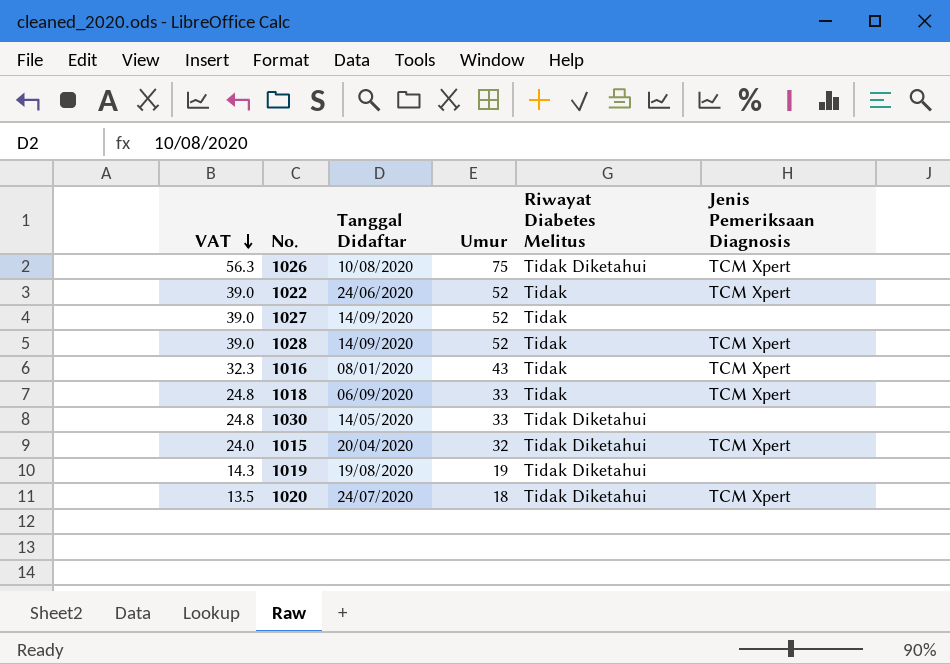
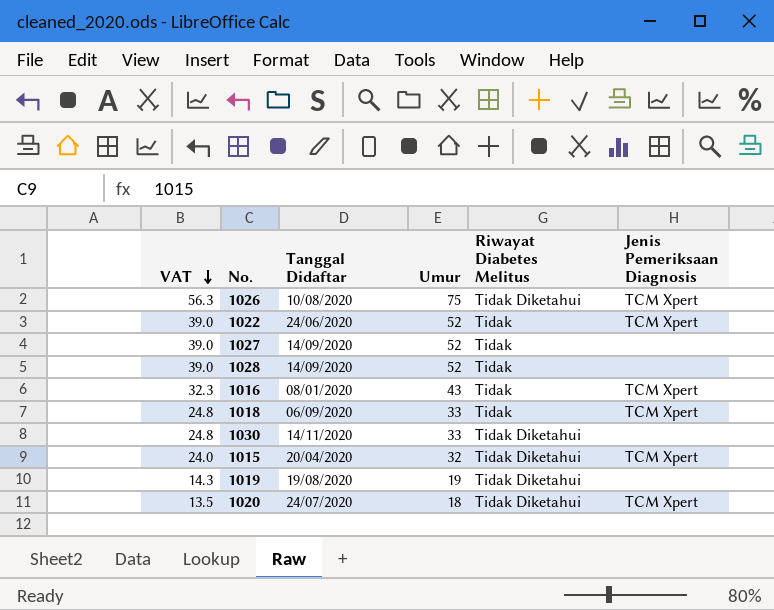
1028 | Jenis Pemeriksaan Diagnosis: TCM Xpert -> none
1030 | Tanggal Didaftar: 14/05/2020 -> 14/11/2020

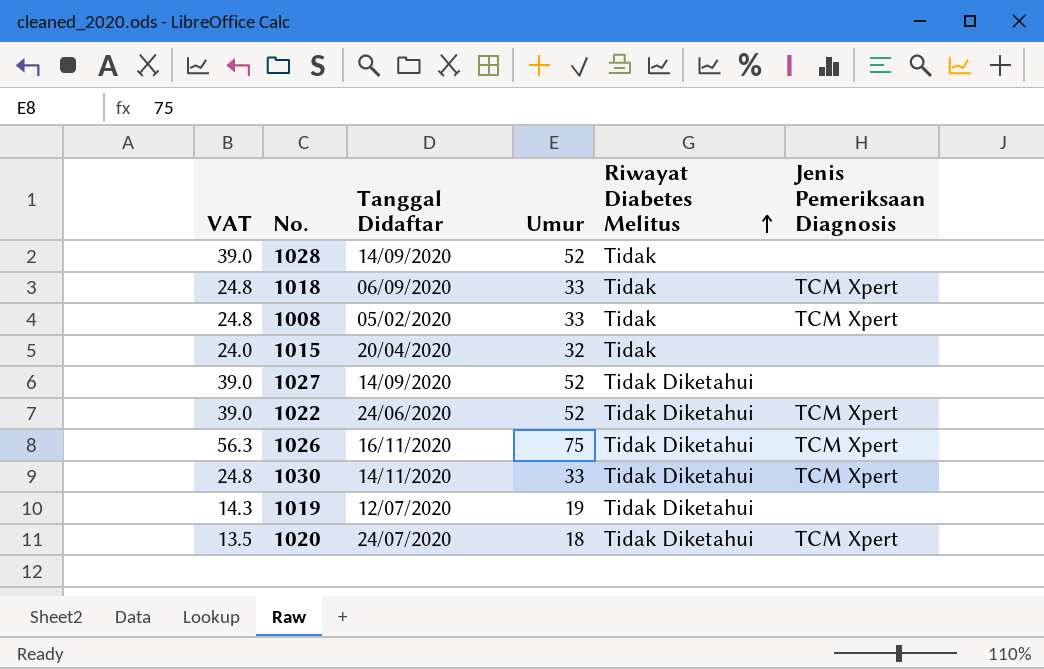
row order: VAT descending -> Riwayat Diabetes Melitus ascending
row 1016: 32.3 | 08/01/2020 | 43 | Tidak | TCM Xpert -> none
row 1008: none -> 24.8 | 05/02/2020 | 33 | Tidak | TCM Xpert
1015 | Riwayat Diabetes Melitus: Tidak Diketahui -> Tidak
1015 | Jenis Pemeriksaan Diagnosis: TCM Xpert -> none
1027 | Riwayat Diabetes Melitus: Tidak -> Tidak Diketahui
1022 | Riwayat Diabetes Melitus: Tidak -> Tidak Diketahui
1026 | Tanggal Didaftar: 10/08/2020 -> 16/11/2020
1030 | Jenis Pemeriksaan Diagnosis: none -> TCM Xpert
1019 | Tanggal Didaftar: 19/08/2020 -> 12/07/2020

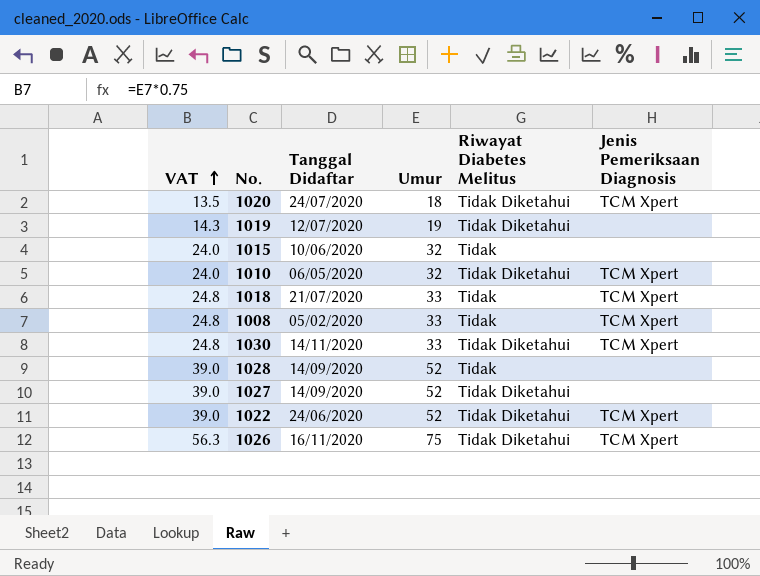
row order: Riwayat Diabetes Melitus ascending -> VAT ascending
1015 | Tanggal Didaftar: 20/04/2020 -> 10/06/2020
row 1010: none -> 24.0 | 06/05/2020 | 32 | Tidak Diketahui | TCM Xpert
1018 | Tanggal Didaftar: 06/09/2020 -> 21/07/2020

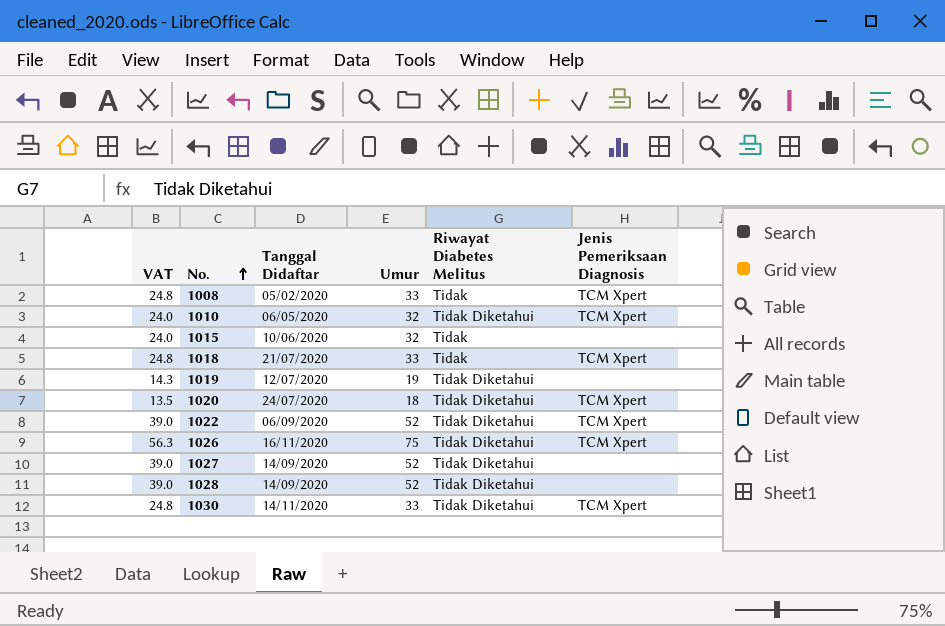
row order: VAT ascending -> No. ascending
1022 | Tanggal Didaftar: 24/06/2020 -> 06/09/2020
1028 | Riwayat Diabetes Melitus: Tidak -> Tidak Diketahui

